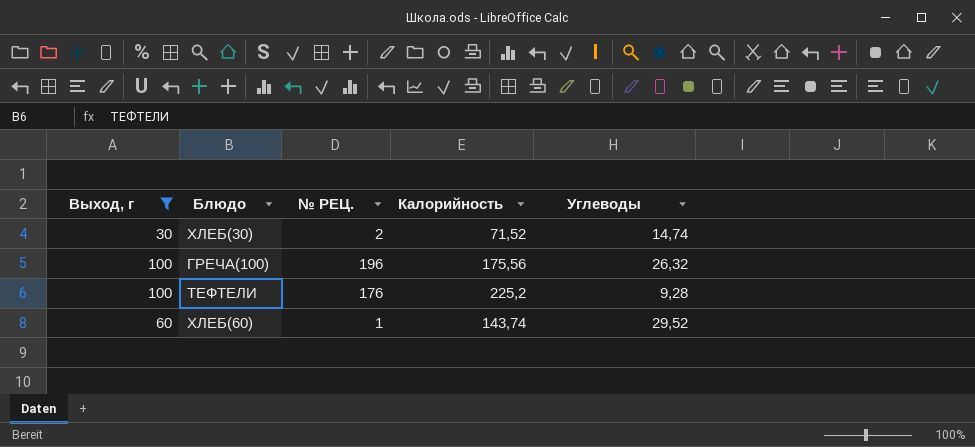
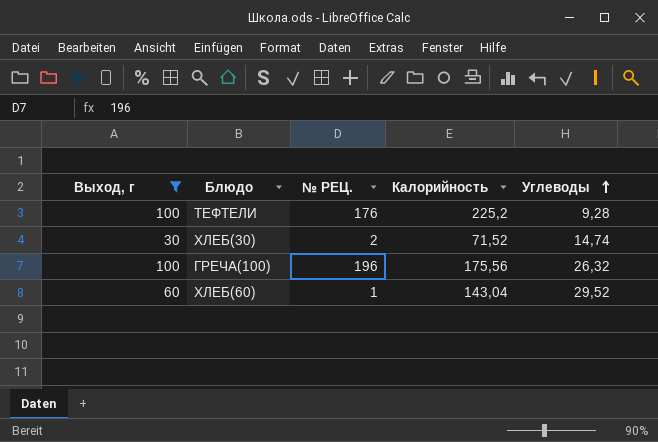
row order: none -> Углеводы ascending
ХЛЕБ(60) | Калорийность: 143,74 -> 143,04

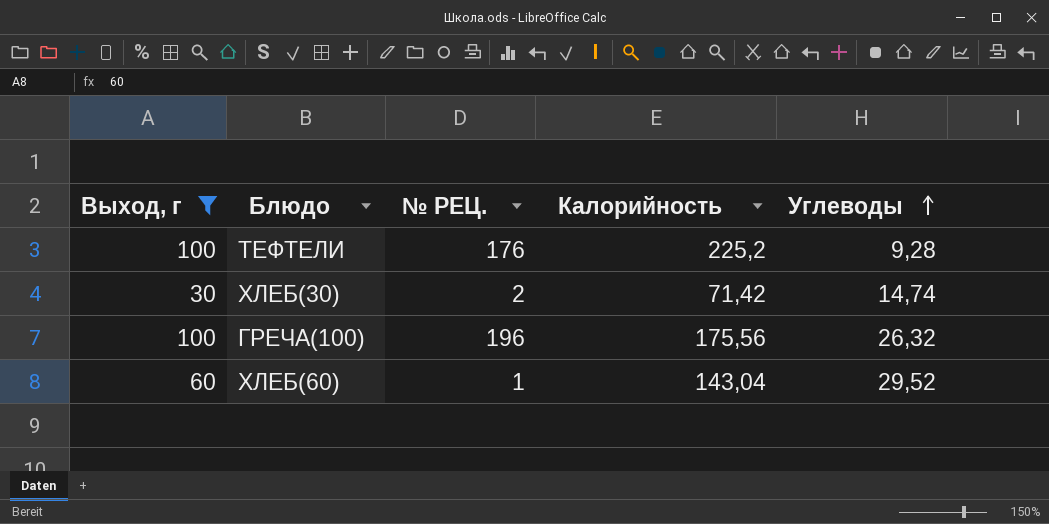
ХЛЕБ(30) | Калорийность: 71,52 -> 71,42

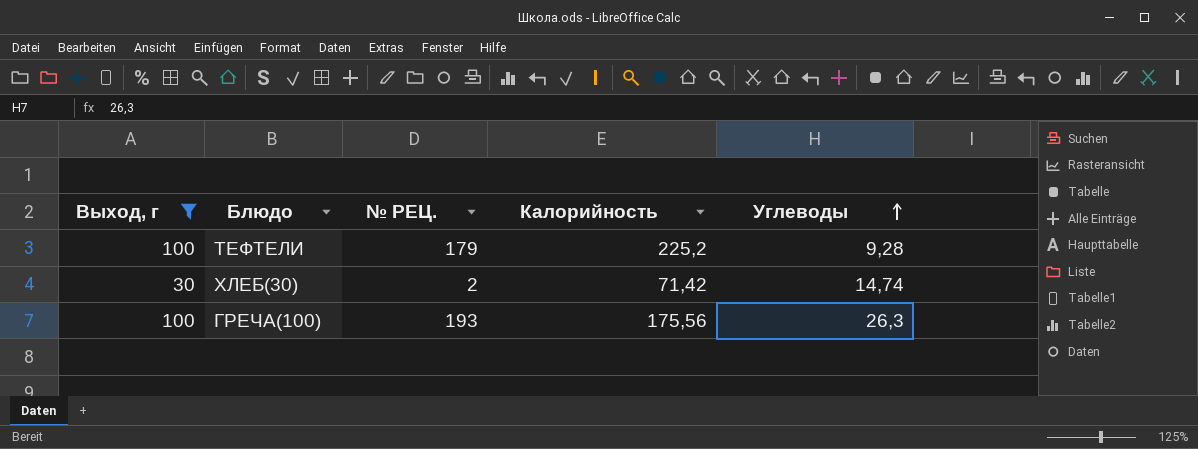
row ХЛЕБ(60): 60 | 1 | 143,04 | 29,52 -> none
ТЕФТЕЛИ | № РЕЦ.: 176 -> 179
ГРЕЧА(100) | № РЕЦ.: 196 -> 193
ГРЕЧА(100) | Углеводы: 26,32 -> 26,3

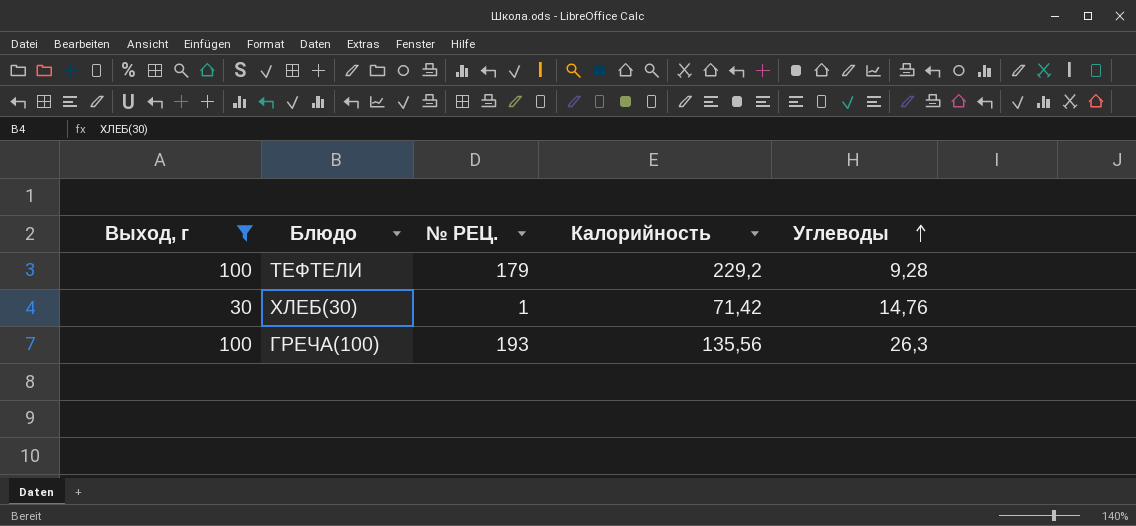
ТЕФТЕЛИ | Калорийность: 225,2 -> 229,2
ХЛЕБ(30) | № РЕЦ.: 2 -> 1
ХЛЕБ(30) | Углеводы: 14,74 -> 14,76
ГРЕЧА(100) | Калорийность: 175,56 -> 135,56

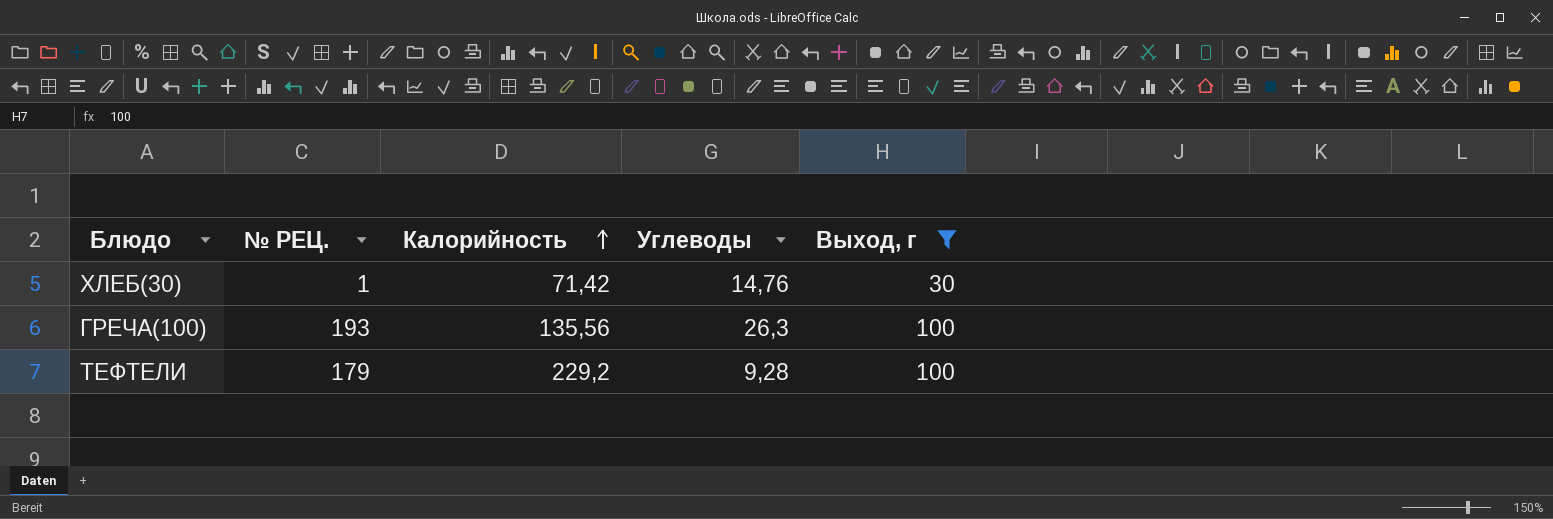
row order: Углеводы ascending -> Калорийность ascending
column Выход, г | position: 1 -> 5

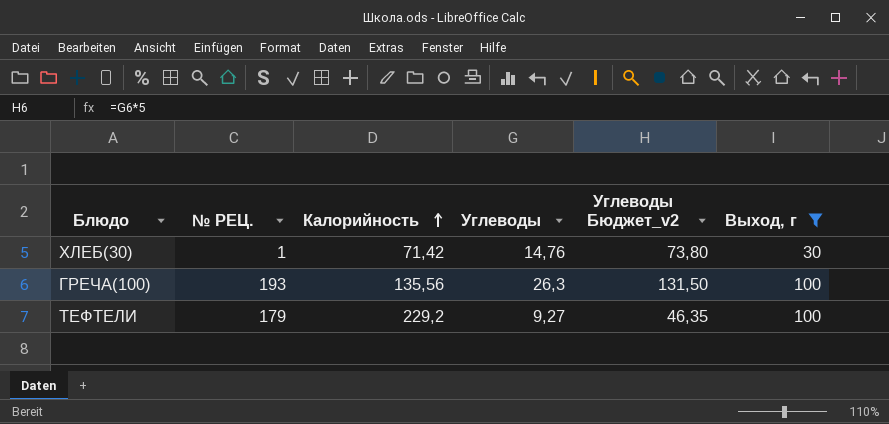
column Углеводы Бюджет_v2 | formula: none -> [Углеводы] * 5
ТЕФТЕЛИ | Углеводы: 9,28 -> 9,27

